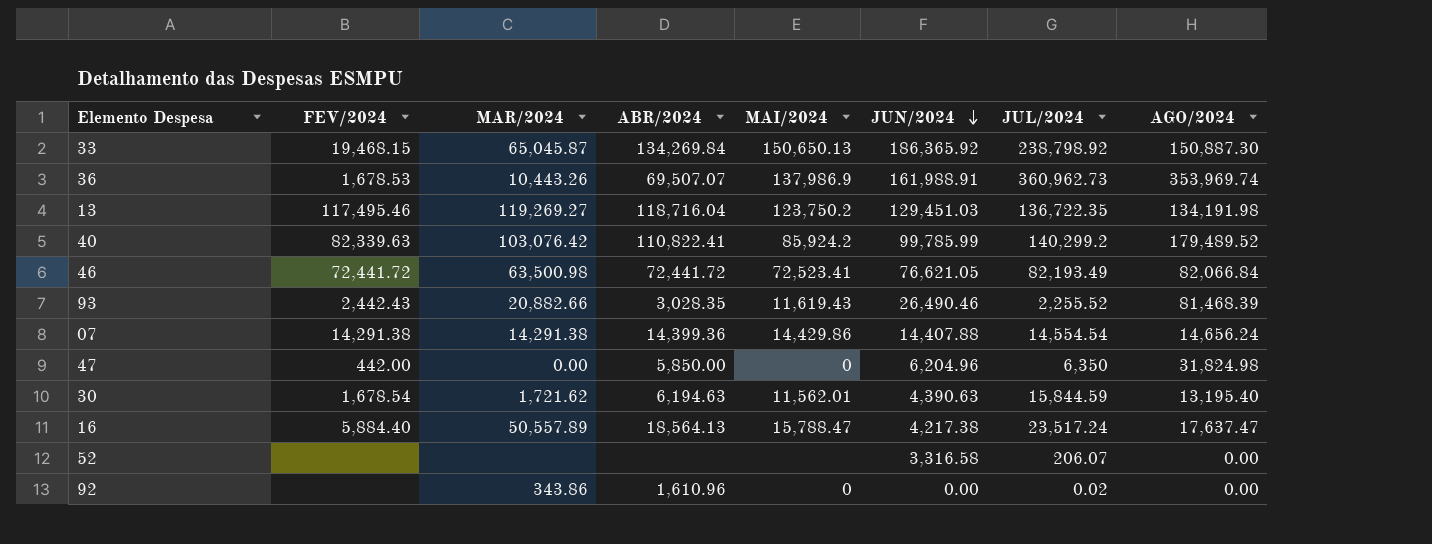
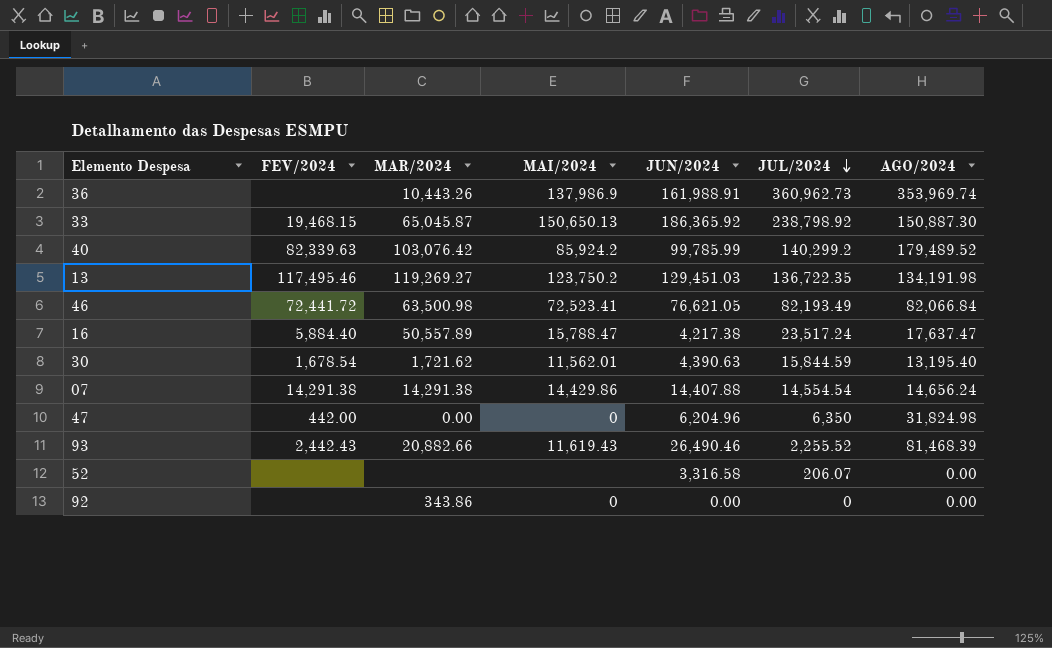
row order: JUN/2024 descending -> JUL/2024 descending
column ABR/2024 | position: 4 -> none
36 | FEV/2024: 1,678.53 -> none
92 | JUL/2024: 0.02 -> 0

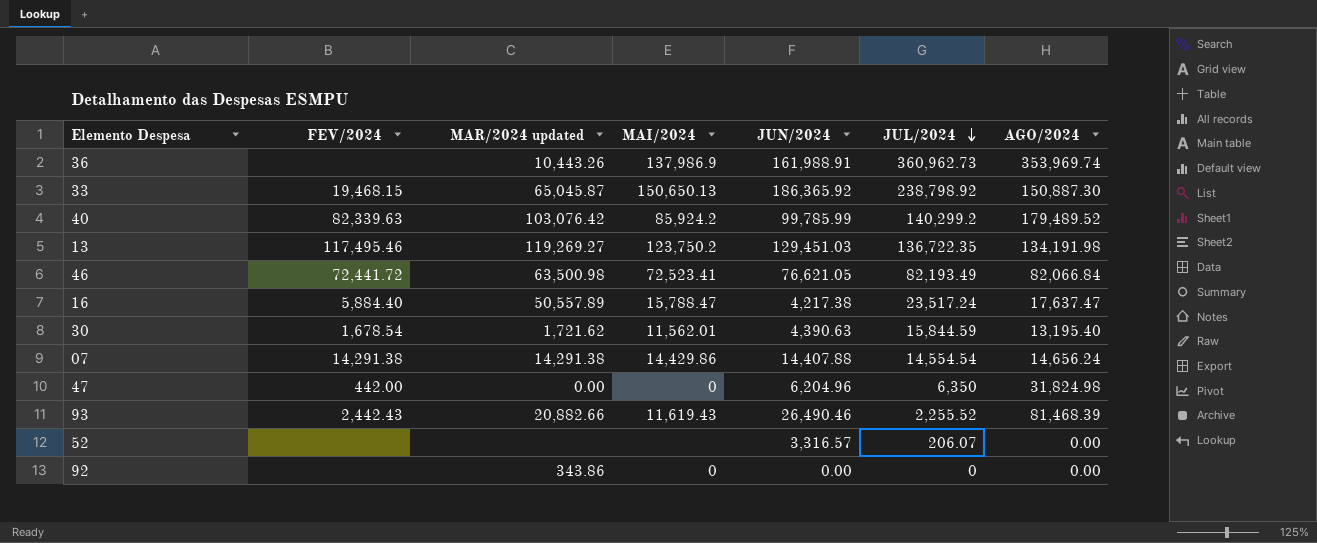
column name: MAR/2024 -> MAR/2024 updated
52 | JUN/2024: 3,316.58 -> 3,316.57

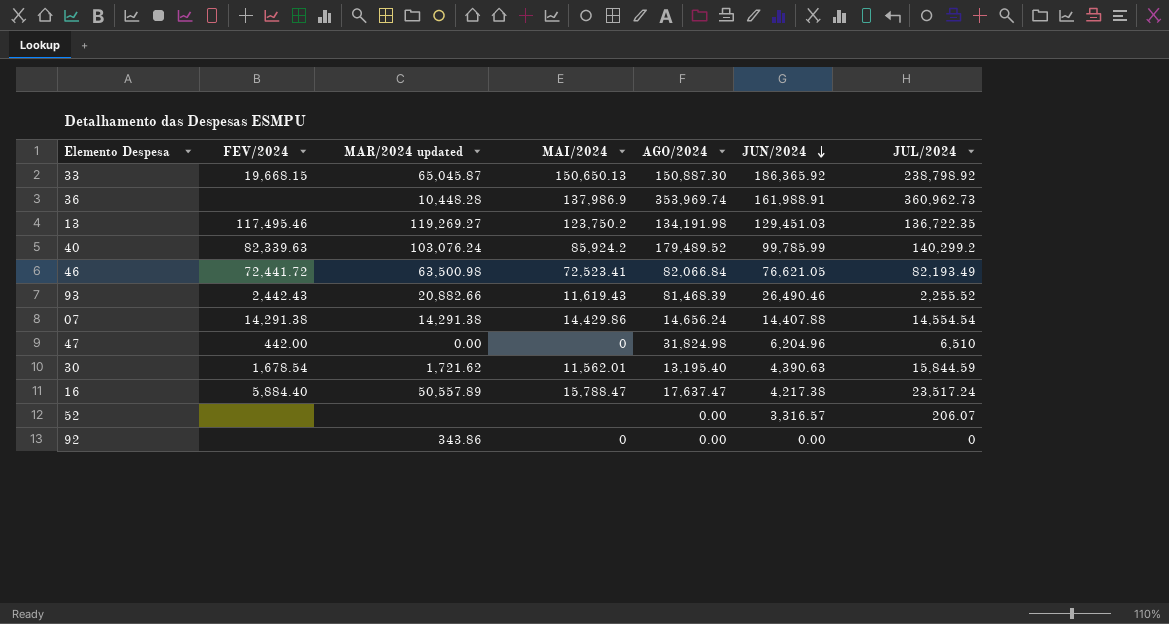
row order: JUL/2024 descending -> JUN/2024 descending
column AGO/2024 | position: 7 -> 5
33 | FEV/2024: 19,468.15 -> 19,668.15
36 | MAR/2024 updated: 10,443.26 -> 10,448.28
40 | MAR/2024 updated: 103,076.42 -> 103,076.24
47 | JUL/2024: 6,350 -> 6,510

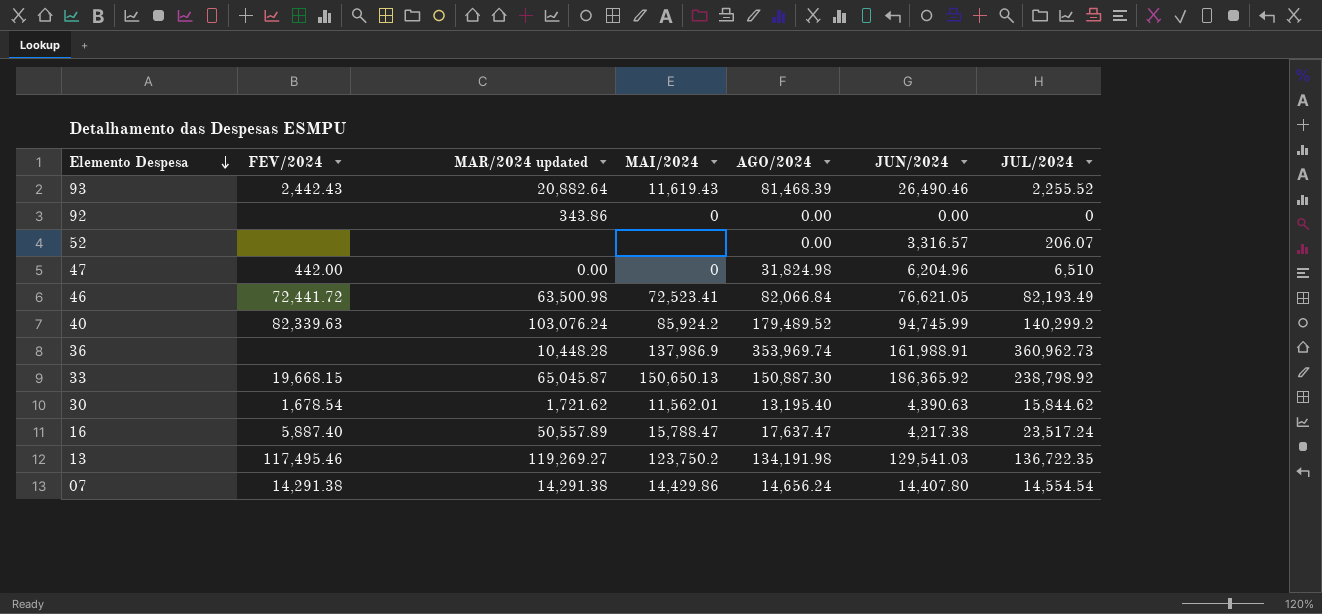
row order: JUN/2024 descending -> Elemento Despesa descending
93 | MAR/2024 updated: 20,882.66 -> 20,882.64
40 | JUN/2024: 99,785.99 -> 94,745.99
30 | JUL/2024: 15,844.59 -> 15,844.62
16 | FEV/2024: 5,884.40 -> 5,887.40
13 | JUN/2024: 129,451.03 -> 129,541.03
07 | JUN/2024: 14,407.88 -> 14,407.80

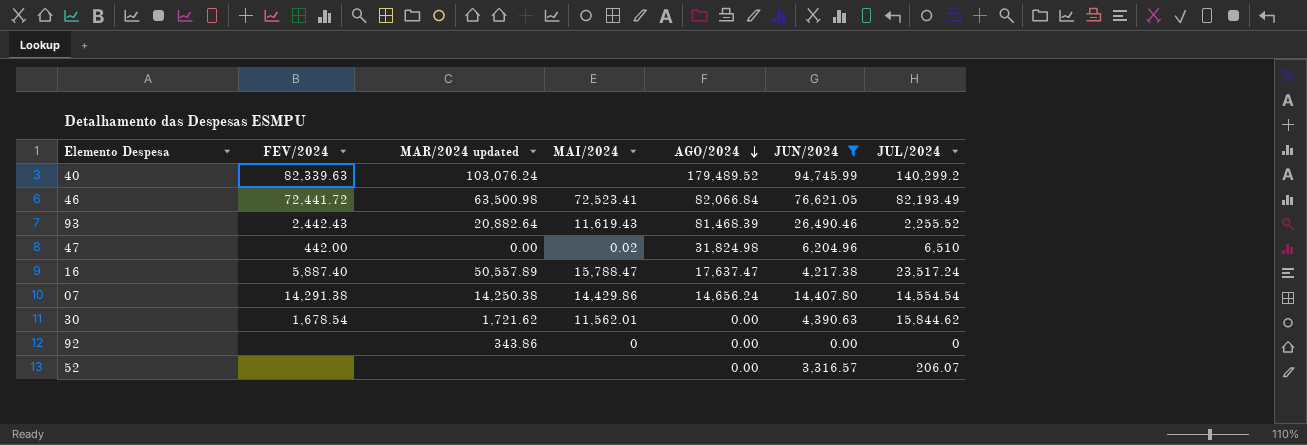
filter: none -> JUN/2024 <= 94,745.99
row order: Elemento Despesa descending -> AGO/2024 descending
40 | MAI/2024: 85,924.2 -> none
47 | MAI/2024: 0 -> 0.02
07 | MAR/2024 updated: 14,291.38 -> 14,250.38
30 | AGO/2024: 13,195.40 -> 0.00

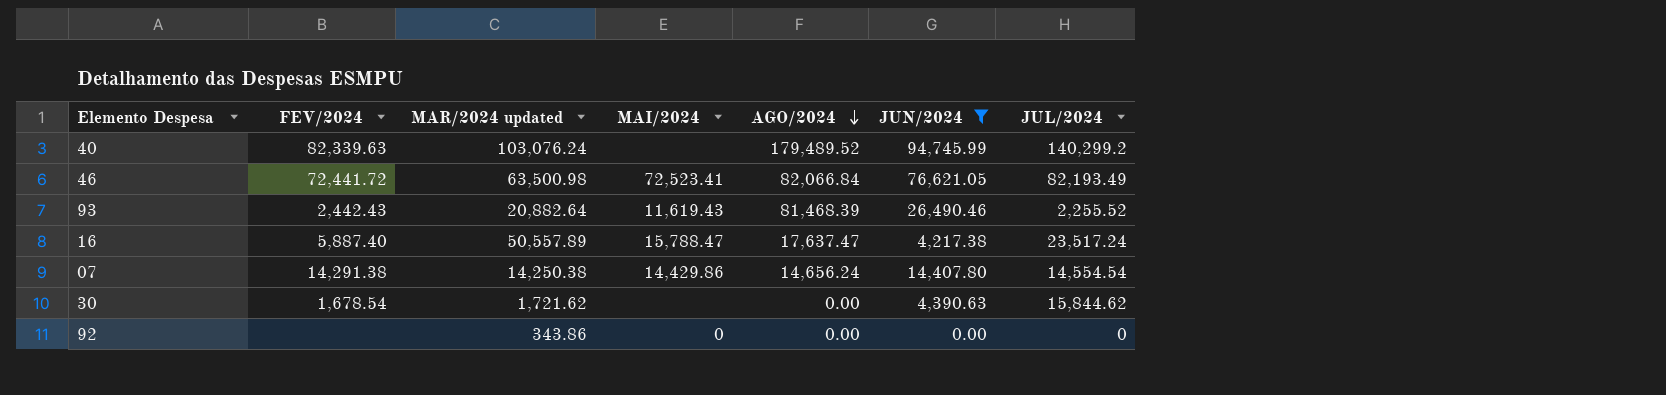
row 47: 442.00 | 0.00 | 0.02 | 31,824.98 | 6,204.96 | 6,510 -> none
row 52: none | none | none | 0.00 | 3,316.57 | 206.07 -> none
30 | MAI/2024: 11,562.01 -> none

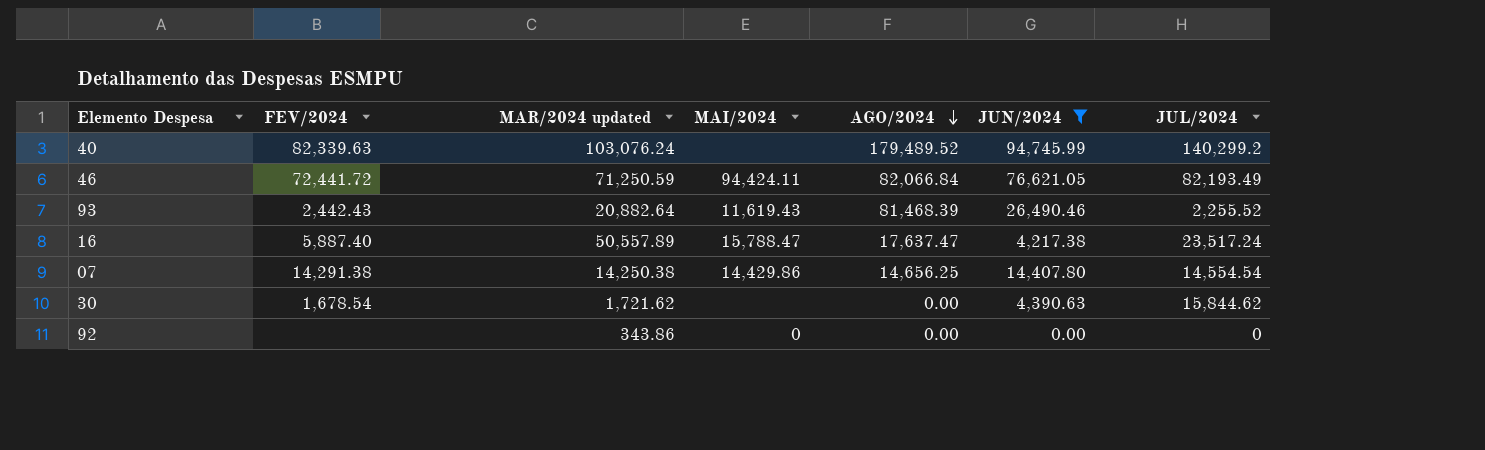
46 | MAR/2024 updated: 63,500.98 -> 71,250.59
46 | MAI/2024: 72,523.41 -> 94,424.11
07 | AGO/2024: 14,656.24 -> 14,656.25

